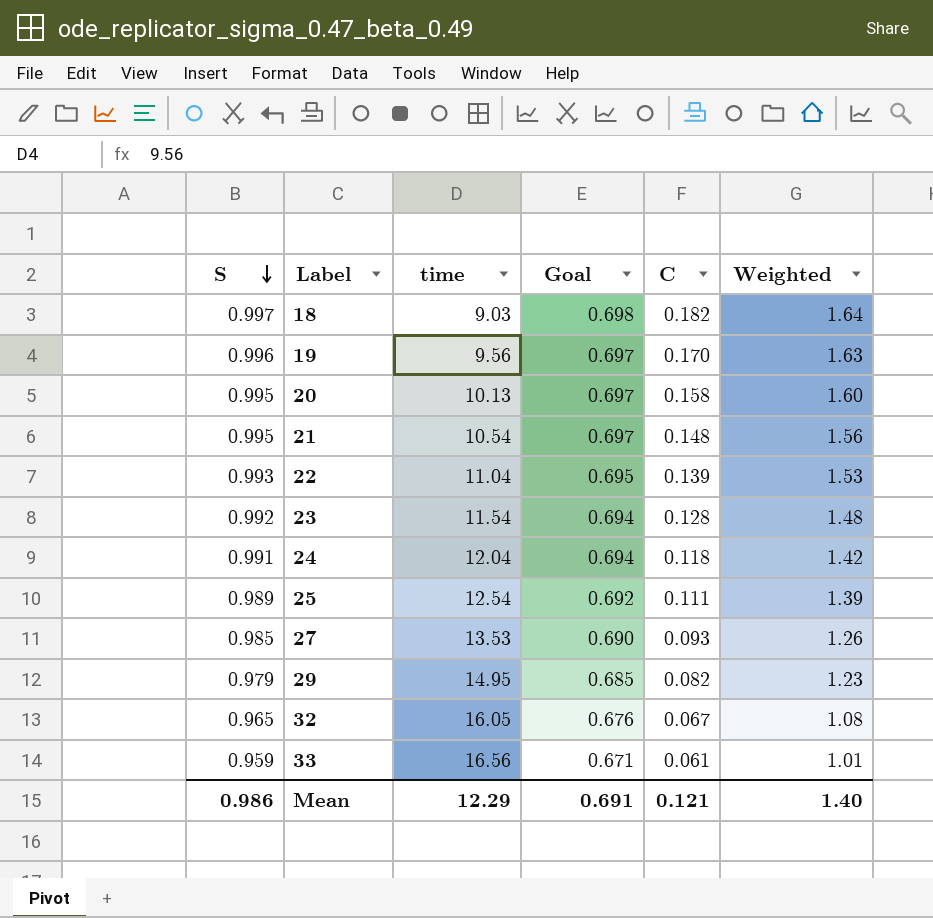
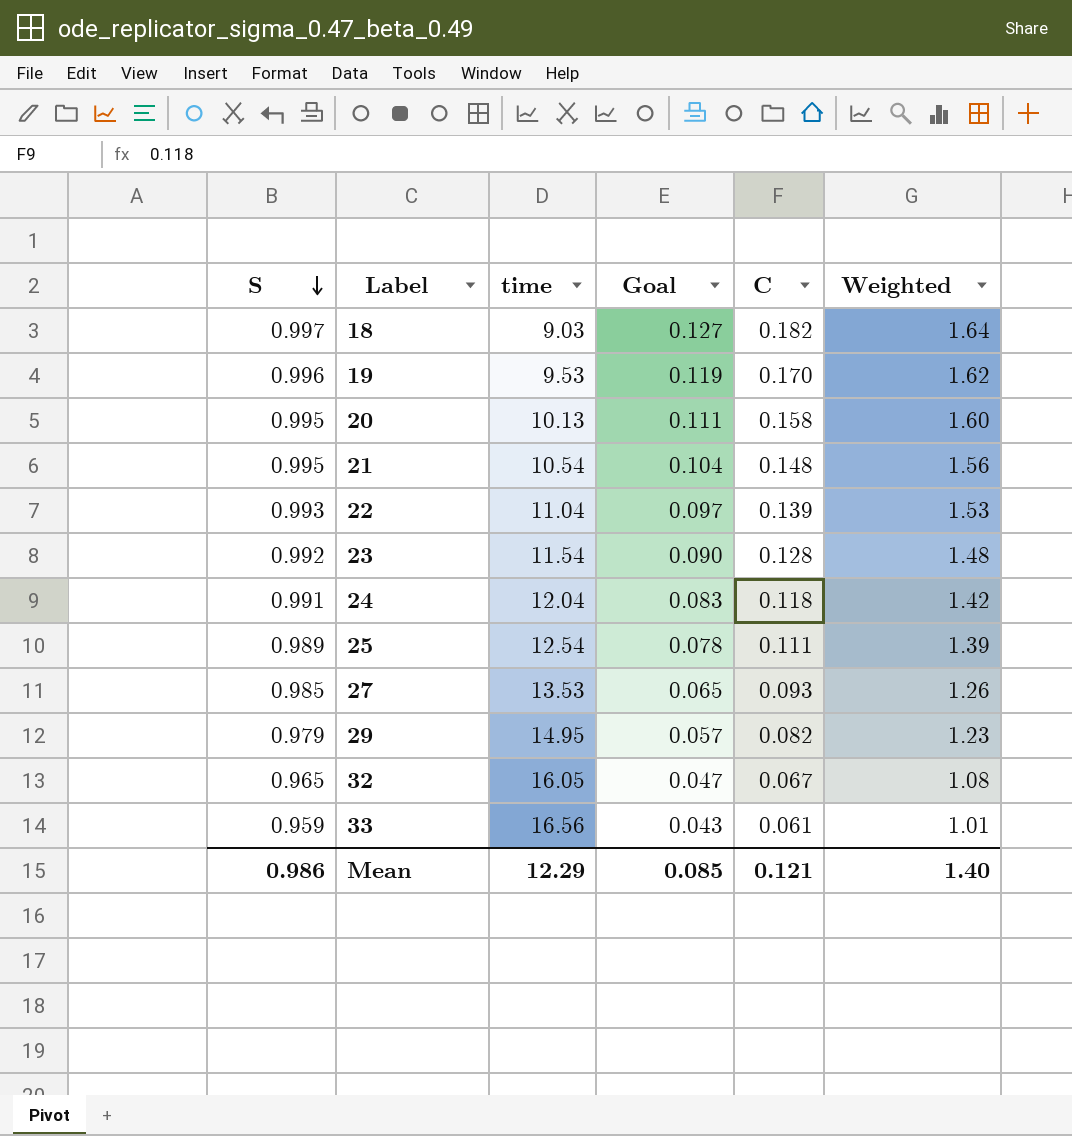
column Goal | formula: [S] * 0.7 -> [C] * 0.7
19 | time: 9.56 -> 9.53
19 | Weighted: 1.63 -> 1.62
Mean | Goal: 0.691 -> 0.085

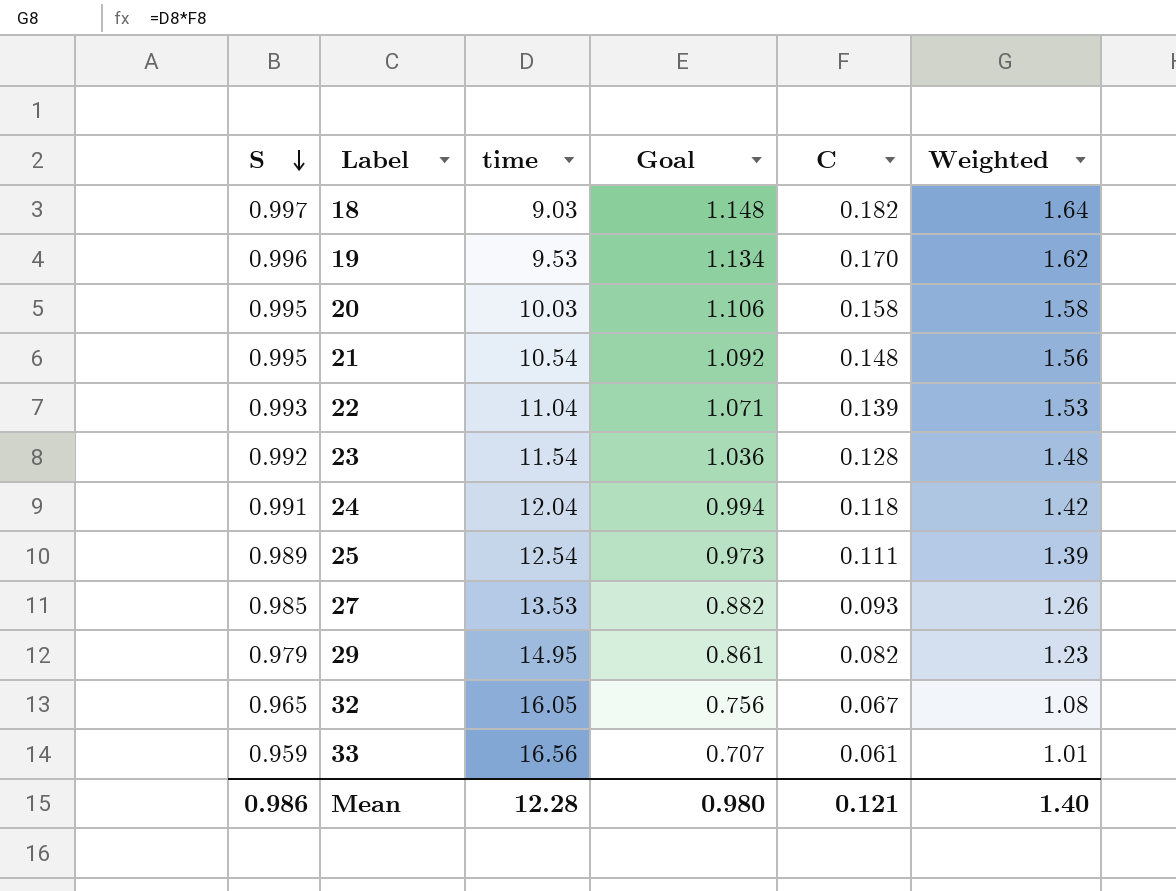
column Goal | formula: [C] * 0.7 -> [Weighted] * 0.7
20 | time: 10.13 -> 10.03
20 | Weighted: 1.60 -> 1.58
Mean | time: 12.29 -> 12.28
Mean | Goal: 0.085 -> 0.980

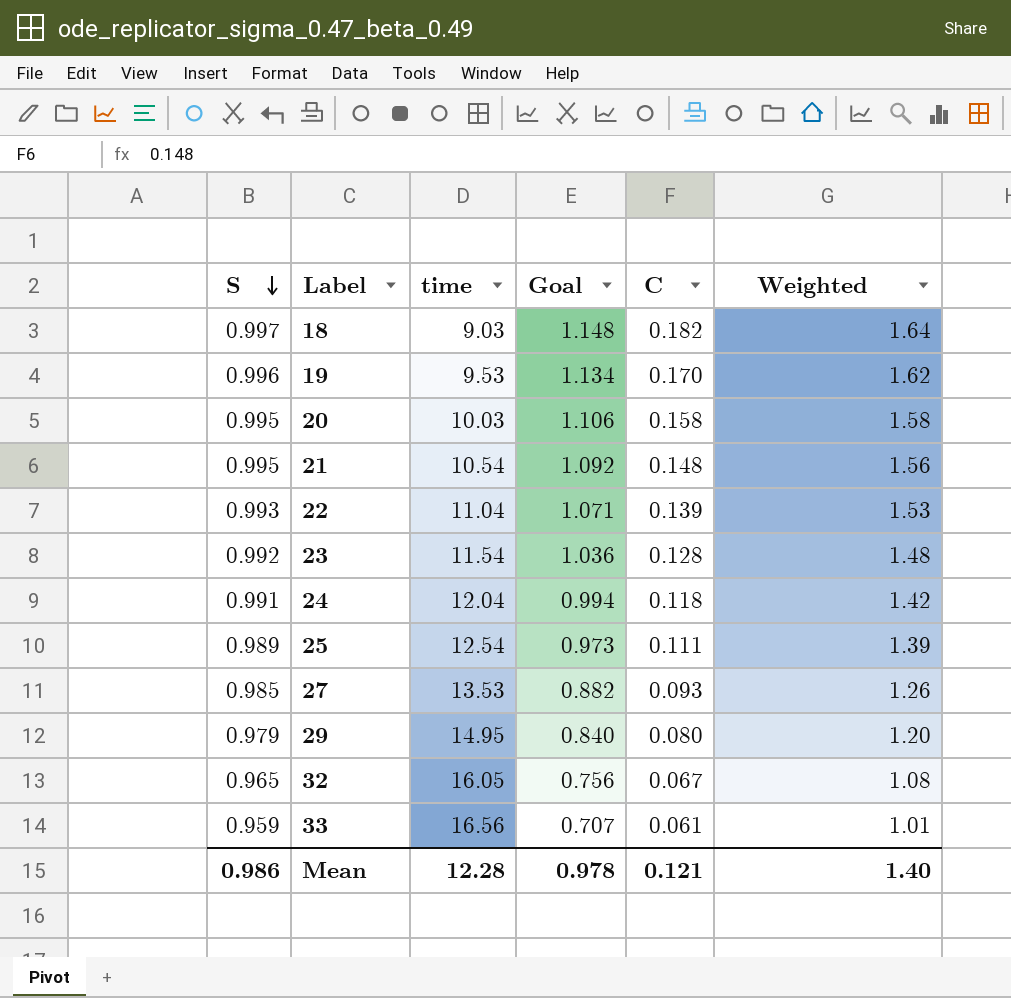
29 | Goal: 0.861 -> 0.840
29 | C: 0.082 -> 0.080
29 | Weighted: 1.23 -> 1.20
Mean | Goal: 0.980 -> 0.978

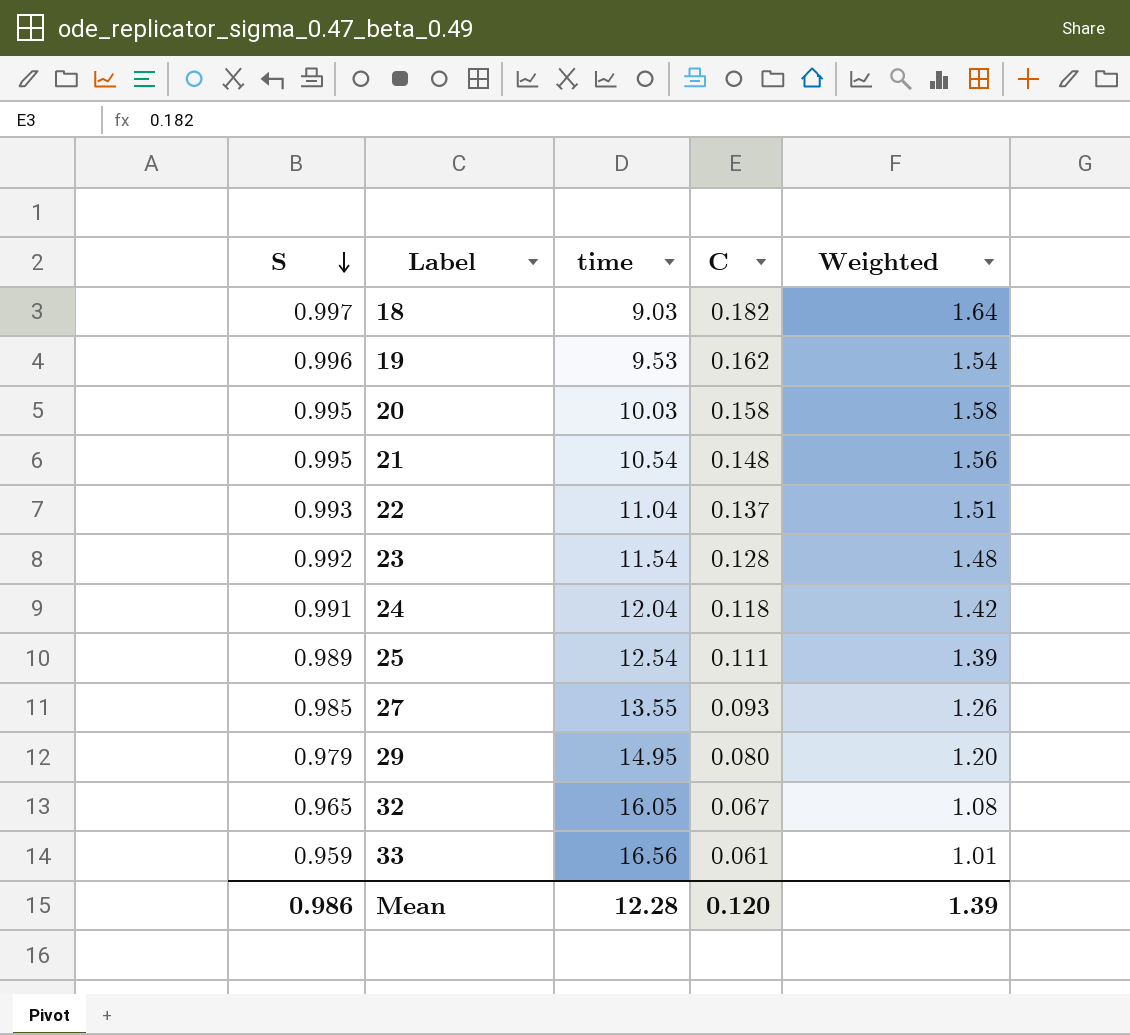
column Goal | formula: [Weighted] * 0.7 -> none
19 | C: 0.170 -> 0.162
19 | Weighted: 1.62 -> 1.54
22 | C: 0.139 -> 0.137
22 | Weighted: 1.53 -> 1.51
27 | time: 13.53 -> 13.55
Mean | C: 0.121 -> 0.120
Mean | Weighted: 1.40 -> 1.39

